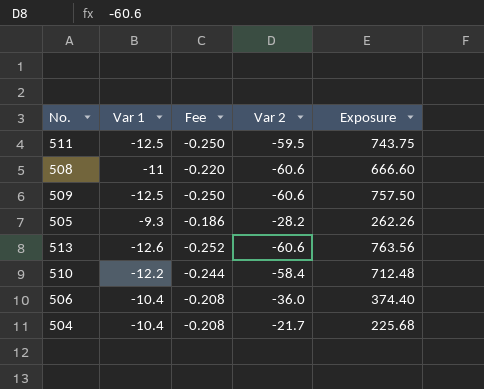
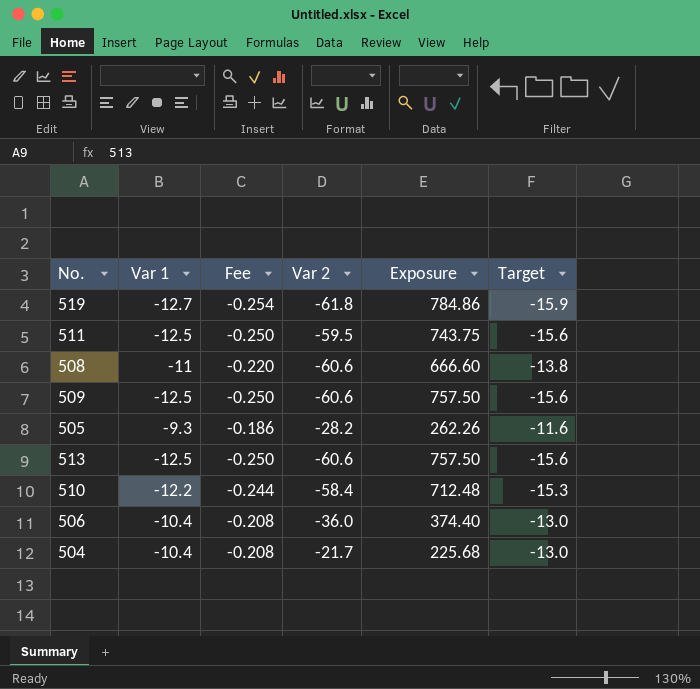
column Target | formula: none -> [Var 1] * 1.25
row 519: none -> -12.7 | -0.254 | -61.8 | 784.86 | -15.9
513 | Var 1: -12.6 -> -12.5
513 | Fee: -0.252 -> -0.250
513 | Exposure: 763.56 -> 757.50

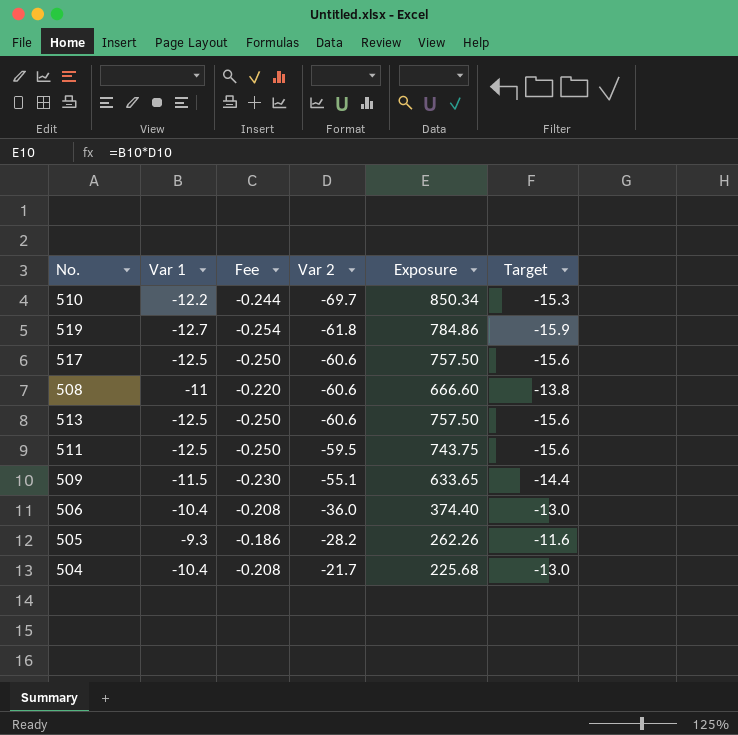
row order: none -> Var 2 ascending
510 | Var 2: -58.4 -> -69.7
510 | Exposure: 712.48 -> 850.34
row 517: none -> -12.5 | -0.250 | -60.6 | 757.50 | -15.6
509 | Var 1: -12.5 -> -11.5
509 | Fee: -0.250 -> -0.230
509 | Var 2: -60.6 -> -55.1
509 | Exposure: 757.50 -> 633.65
509 | Target: -15.6 -> -14.4

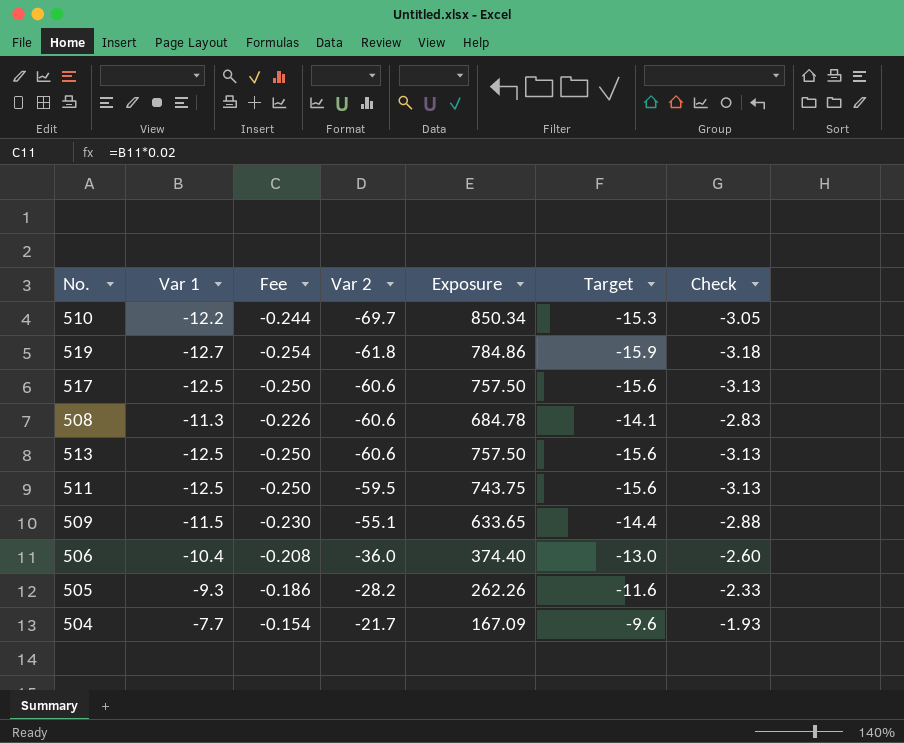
column Check | formula: none -> [Var 1] * 0.25
508 | Var 1: -11 -> -11.3
508 | Fee: -0.220 -> -0.226
508 | Exposure: 666.60 -> 684.78
508 | Target: -13.8 -> -14.1
504 | Var 1: -10.4 -> -7.7
504 | Fee: -0.208 -> -0.154
504 | Exposure: 225.68 -> 167.09
504 | Target: -13.0 -> -9.6

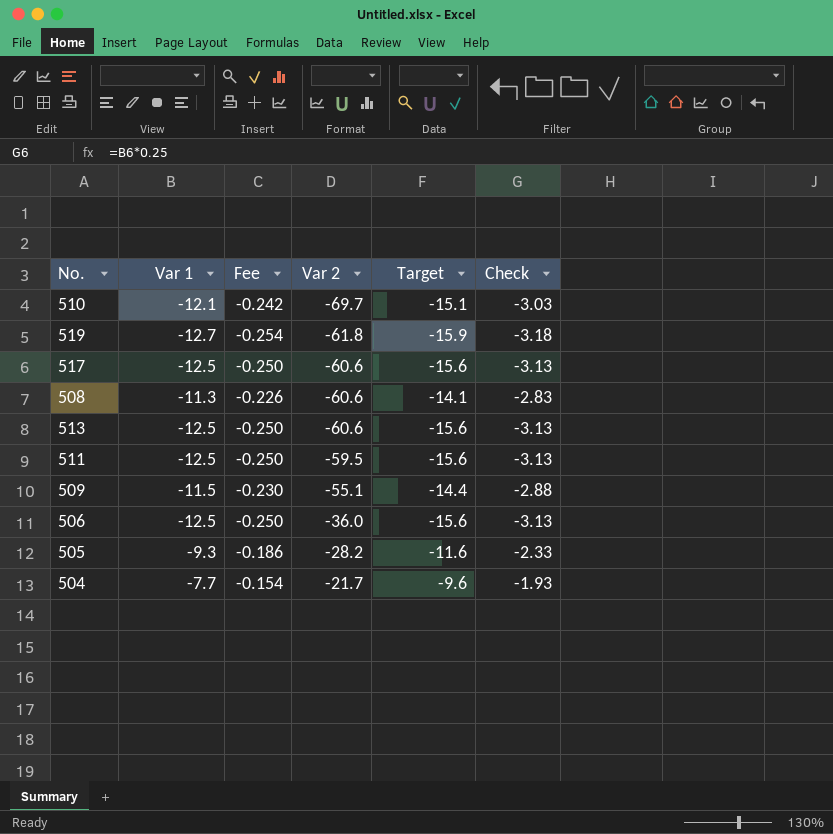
column Exposure | formula: [Var 1] * [Var 2] -> none
510 | Var 1: -12.2 -> -12.1
510 | Fee: -0.244 -> -0.242
510 | Target: -15.3 -> -15.1
510 | Check: -3.05 -> -3.03
506 | Var 1: -10.4 -> -12.5
506 | Fee: -0.208 -> -0.250
506 | Target: -13.0 -> -15.6
506 | Check: -2.60 -> -3.13

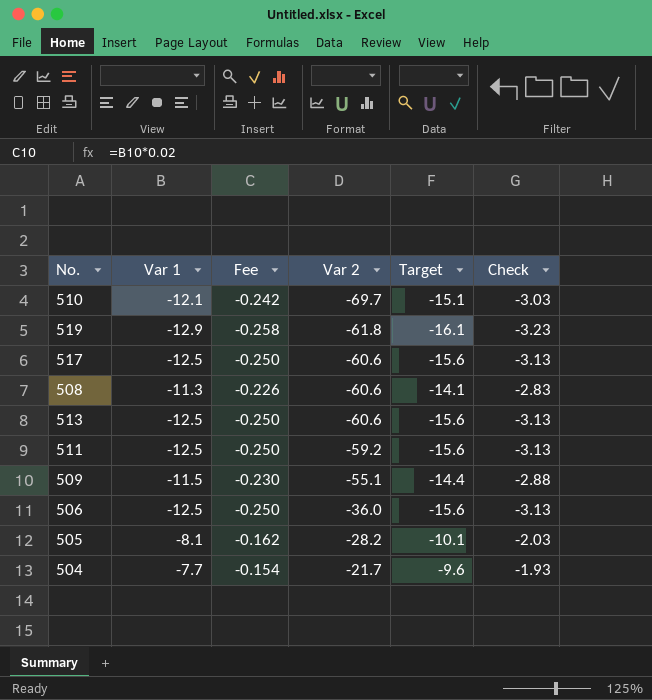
519 | Var 1: -12.7 -> -12.9
519 | Fee: -0.254 -> -0.258
519 | Target: -15.9 -> -16.1
519 | Check: -3.18 -> -3.23
511 | Var 2: -59.5 -> -59.2
505 | Var 1: -9.3 -> -8.1
505 | Fee: -0.186 -> -0.162
505 | Target: -11.6 -> -10.1
505 | Check: -2.33 -> -2.03

